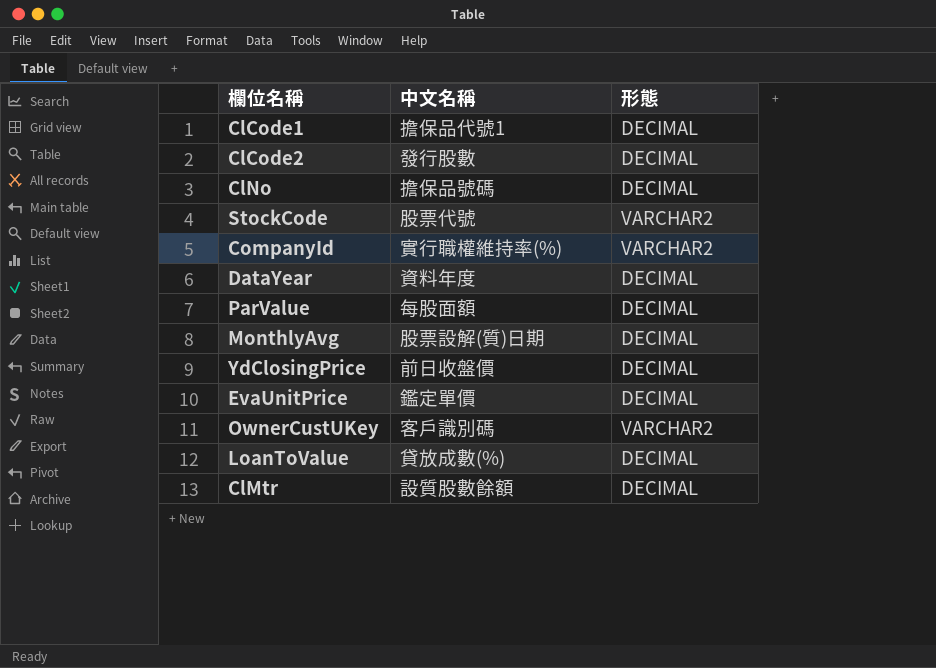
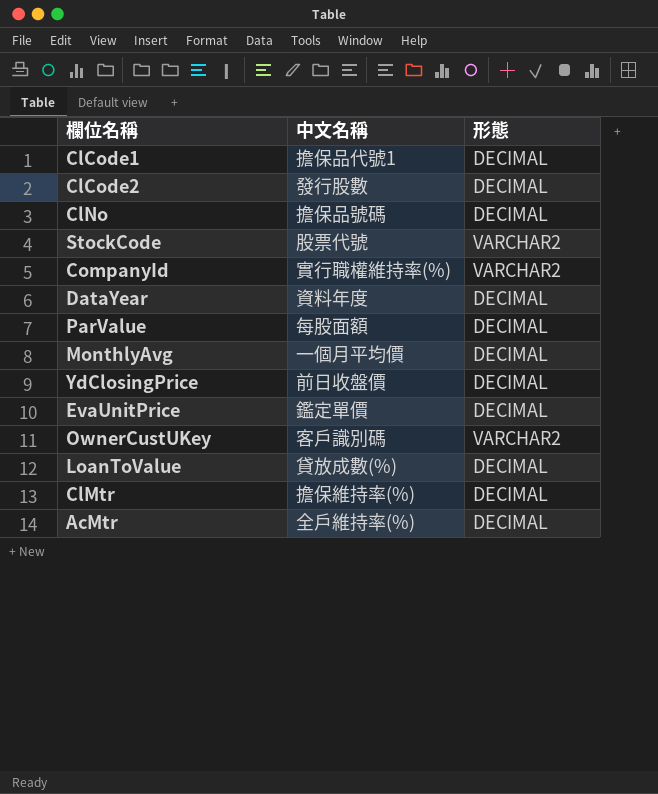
MonthlyAvg | 中文名稱: 股票設解(質)日期 -> 一個月平均價
ClMtr | 中文名稱: 設質股數餘額 -> 擔保維持率(%)
row AcMtr: none -> 全戶維持率(%) | DECIMAL

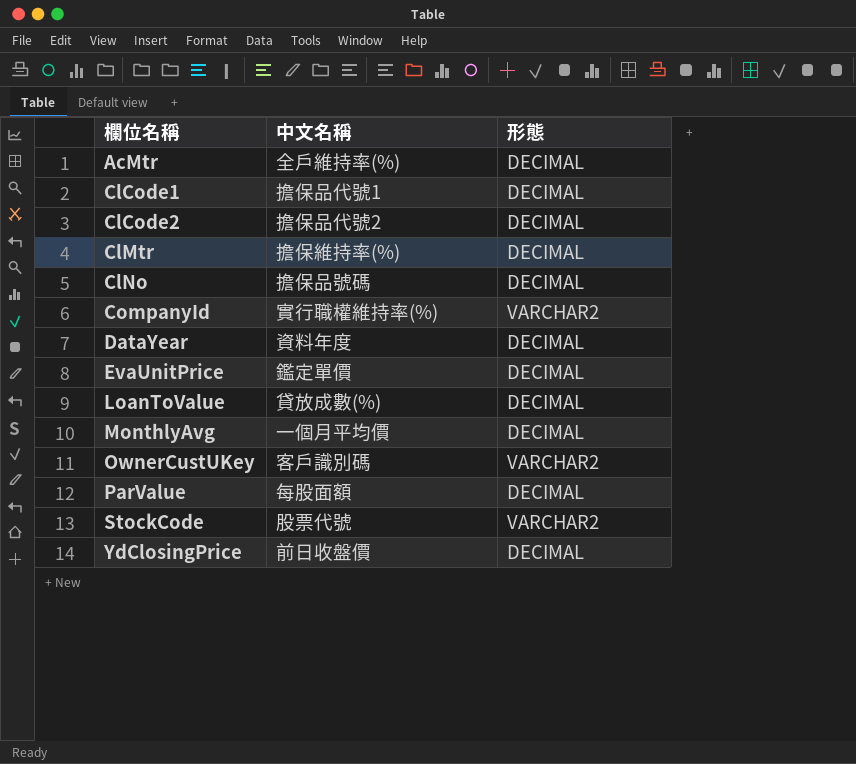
row order: none -> 欄位名稱 ascending
ClCode2 | 中文名稱: 發行股數 -> 擔保品代號2

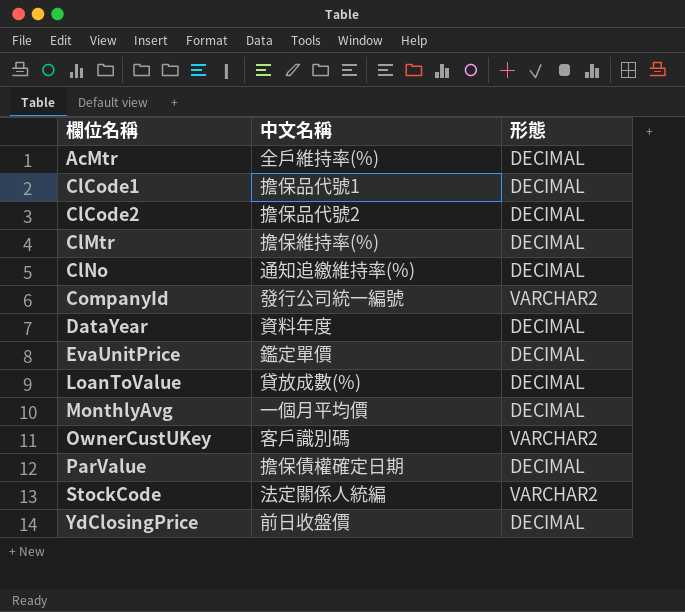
ClNo | 中文名稱: 擔保品號碼 -> 通知追繳維持率(%)
CompanyId | 中文名稱: 實行職權維持率(%) -> 發行公司統一編號
ParValue | 中文名稱: 每股面額 -> 擔保債權確定日期
StockCode | 中文名稱: 股票代號 -> 法定關係人統編

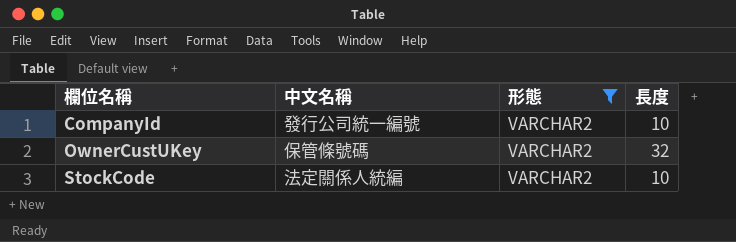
filter: none -> 形態 = VARCHAR2
column 長度 | position: none -> 4
OwnerCustUKey | 中文名稱: 客戶識別碼 -> 保管條號碼

